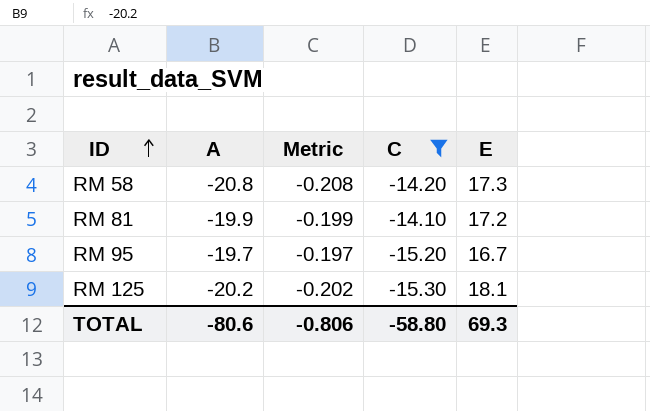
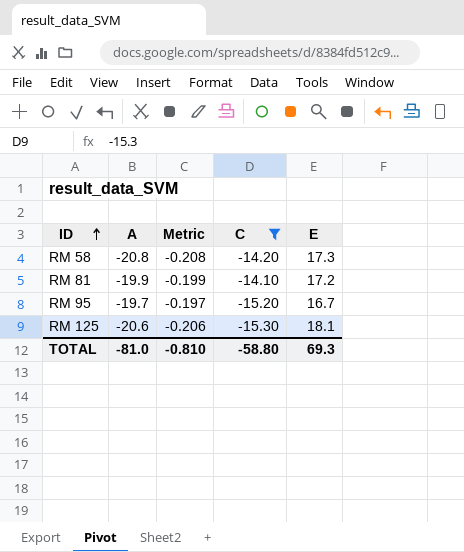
RM 125 | A: -20.2 -> -20.6
RM 125 | Metric: -0.202 -> -0.206
TOTAL | A: -80.6 -> -81.0
TOTAL | Metric: -0.806 -> -0.810

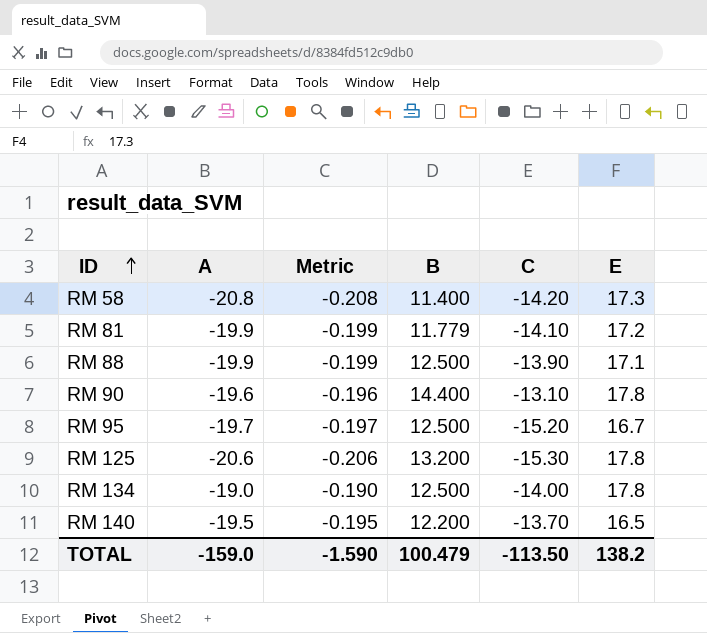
filter: C <= -14.10 -> none
column B | position: none -> 4
RM 125 | E: 18.1 -> 17.8
TOTAL | A: -81.0 -> -159.0
TOTAL | Metric: -0.810 -> -1.590
TOTAL | C: -58.80 -> -113.50
TOTAL | E: 69.3 -> 138.2

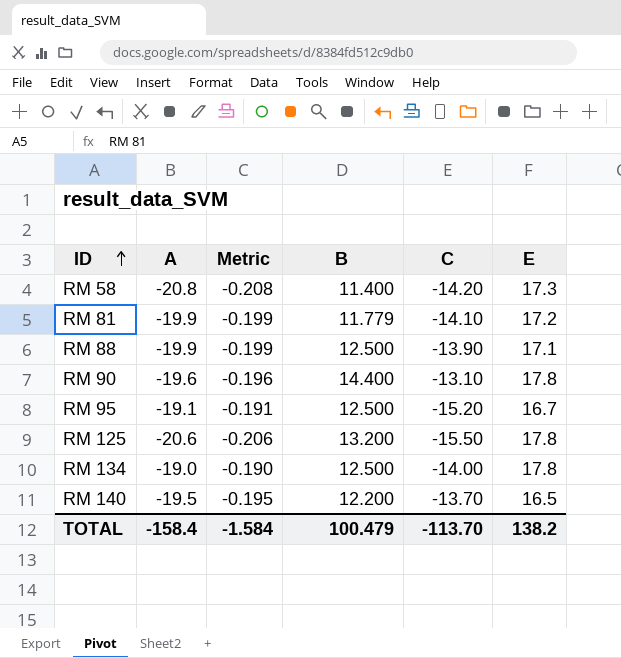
RM 95 | A: -19.7 -> -19.1
RM 95 | Metric: -0.197 -> -0.191
RM 125 | C: -15.30 -> -15.50
TOTAL | A: -159.0 -> -158.4
TOTAL | Metric: -1.590 -> -1.584
TOTAL | C: -113.50 -> -113.70

